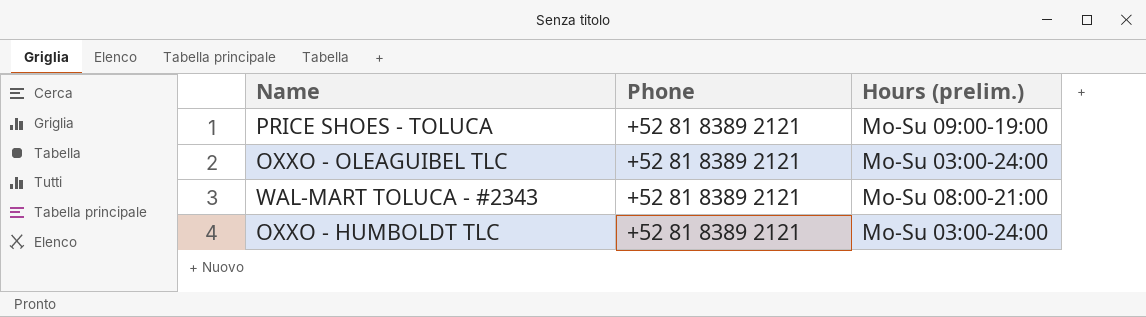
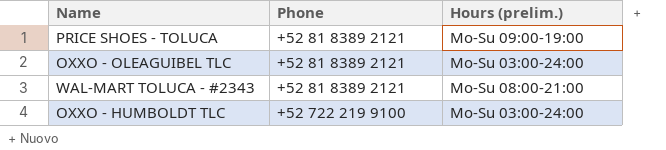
OXXO - HUMBOLDT TLC | Phone: +52 81 8389 2121 -> +52 722 219 9100

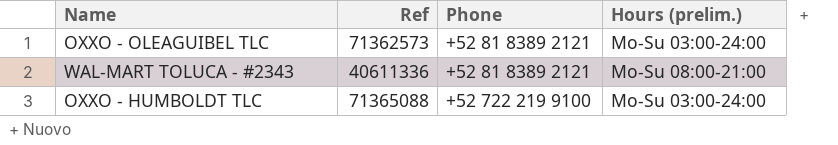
column Ref | position: none -> 2
row PRICE SHOES - TOLUCA: +52 81 8389 2121 | Mo-Su 09:00-19:00 -> none

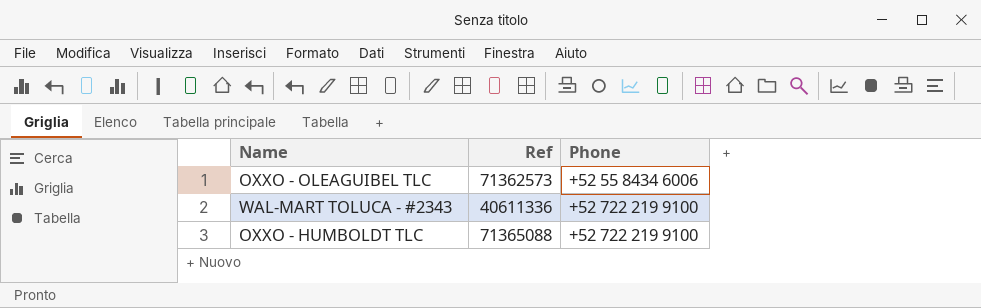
column Hours (prelim.) | position: 4 -> none
OXXO - OLEAGUIBEL TLC | Phone: +52 81 8389 2121 -> +52 55 8434 6006
WAL-MART TOLUCA - #2343 | Phone: +52 81 8389 2121 -> +52 722 219 9100

